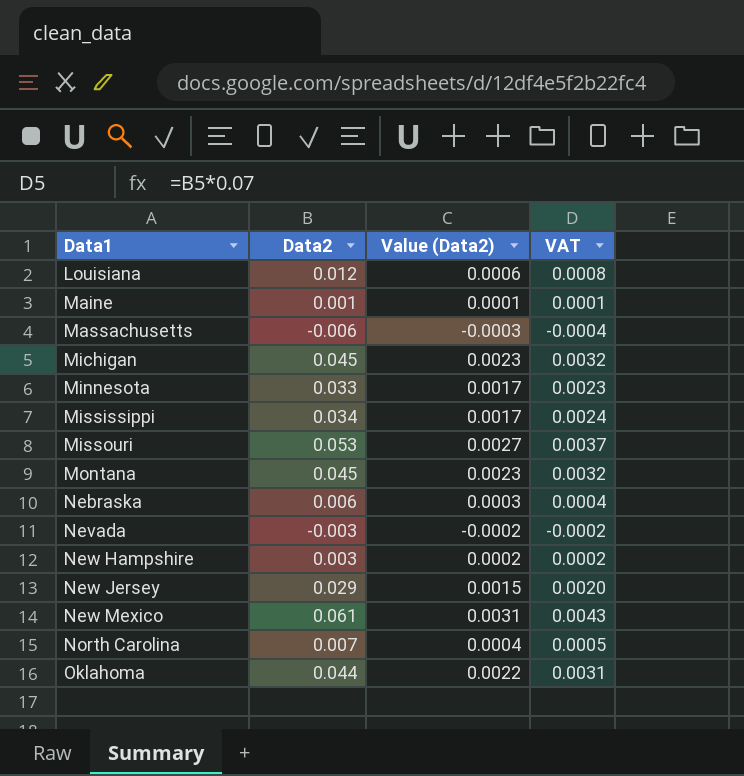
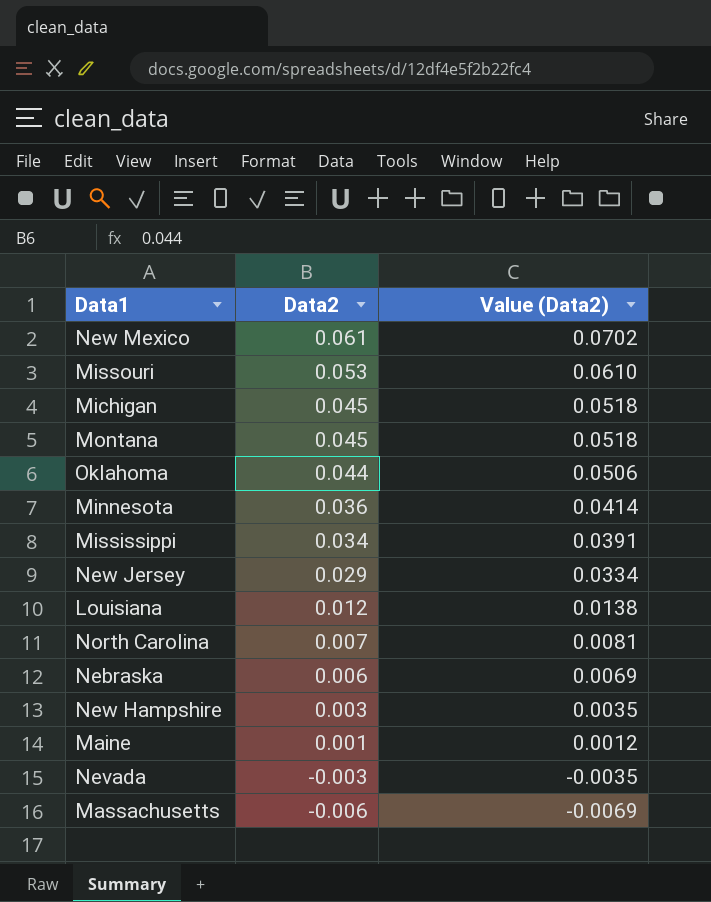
row order: Data1 ascending -> Data2 descending
column VAT | formula: [Data2] * 0.07 -> none
column Value (Data2) | formula: [Data2] * 0.05 -> [Data2] * 1.15
Minnesota | Data2: 0.033 -> 0.036

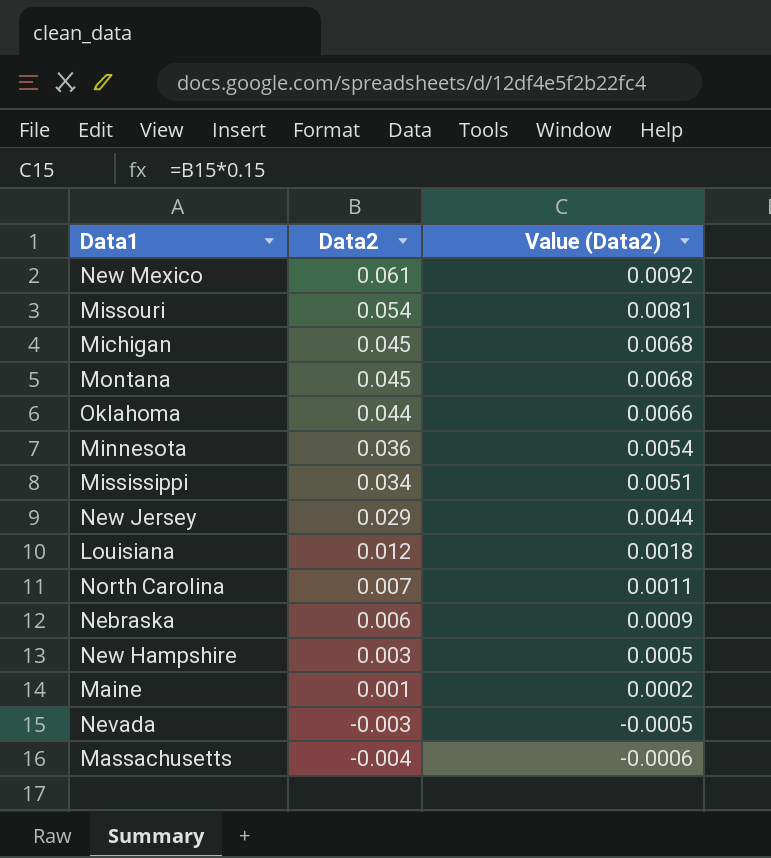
column Value (Data2) | formula: [Data2] * 1.15 -> [Data2] * 0.15
Missouri | Data2: 0.053 -> 0.054
Massachusetts | Data2: -0.006 -> -0.004

